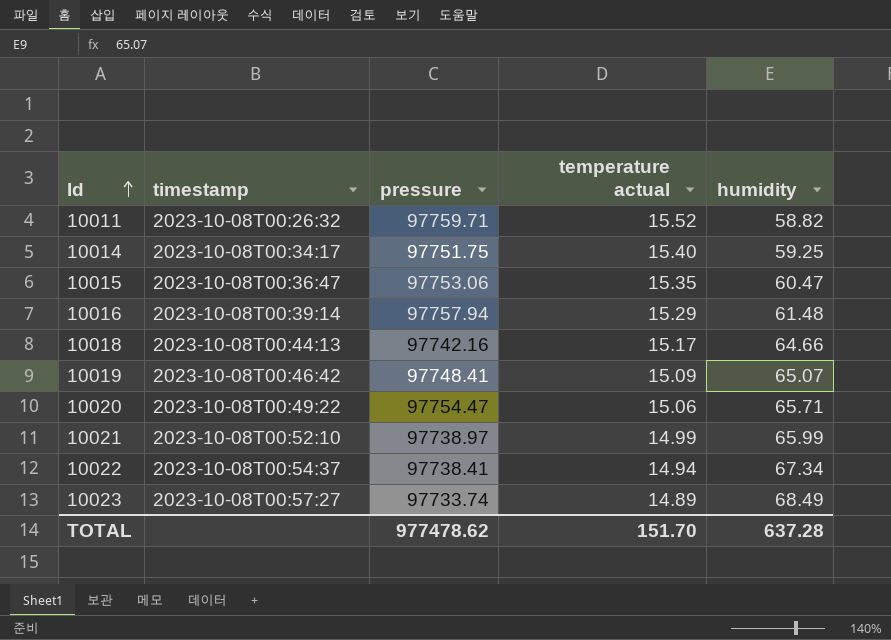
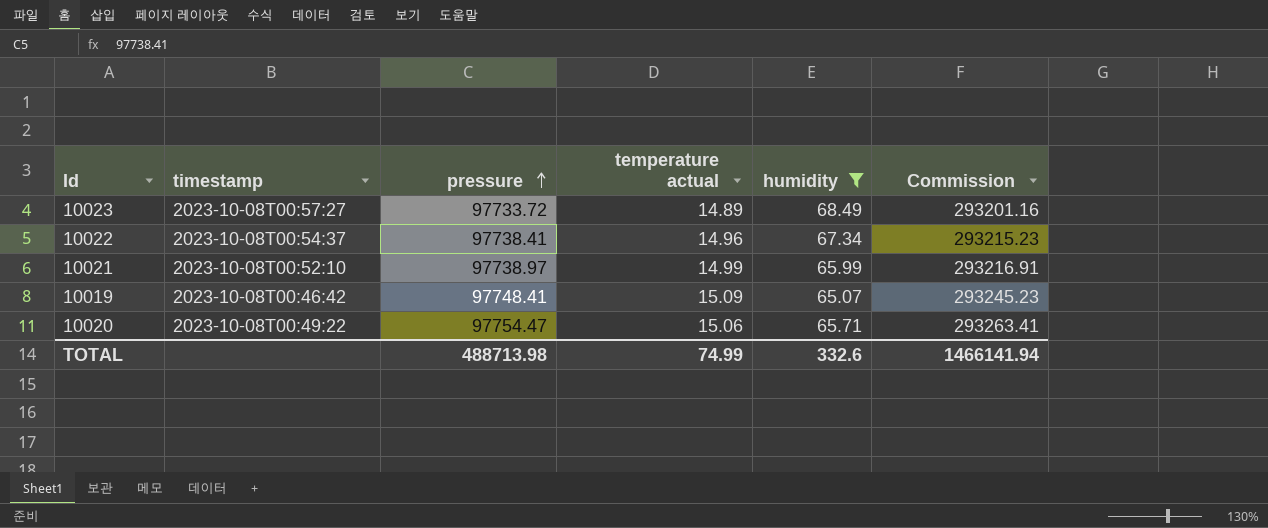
filter: none -> humidity >= 65.07
row order: Id ascending -> pressure ascending
column Commission | formula: none -> [pressure] * 3
10023 | pressure: 97733.74 -> 97733.72
10022 | temperature actual: 14.94 -> 14.96
TOTAL | pressure: 977478.62 -> 488713.98
TOTAL | temperature actual: 151.70 -> 74.99
TOTAL | humidity: 637.28 -> 332.6

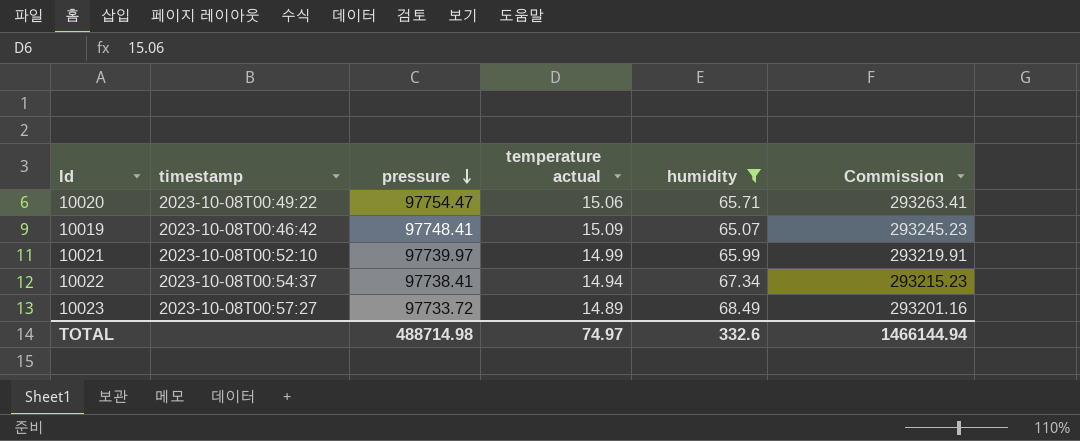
row order: pressure ascending -> pressure descending
10021 | pressure: 97738.97 -> 97739.97
10021 | Commission: 293216.91 -> 293219.91
10022 | temperature actual: 14.96 -> 14.94
TOTAL | pressure: 488713.98 -> 488714.98
TOTAL | temperature actual: 74.99 -> 74.97
TOTAL | Commission: 1466141.94 -> 1466144.94

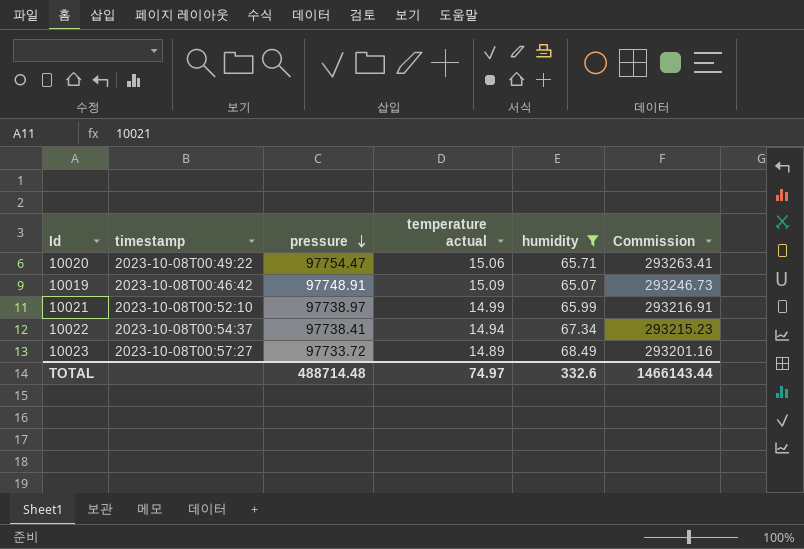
10019 | pressure: 97748.41 -> 97748.91
10019 | Commission: 293245.23 -> 293246.73
10021 | pressure: 97739.97 -> 97738.97
10021 | Commission: 293219.91 -> 293216.91
TOTAL | pressure: 488714.98 -> 488714.48
TOTAL | Commission: 1466144.94 -> 1466143.44

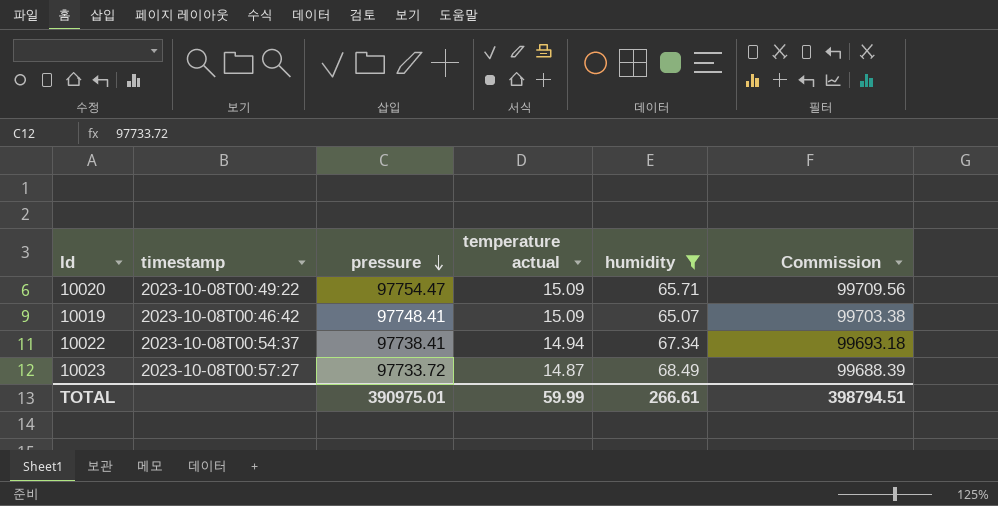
column Commission | formula: [pressure] * 3 -> [pressure] * 1.02
row 10021: 2023-10-08T00:52:10 | 97738.97 | 14.99 | 65.99 | 293216.91 -> none
10020 | temperature actual: 15.06 -> 15.09
10019 | pressure: 97748.91 -> 97748.41
10023 | temperature actual: 14.89 -> 14.87
TOTAL | pressure: 488714.48 -> 390975.01
TOTAL | temperature actual: 74.97 -> 59.99
TOTAL | humidity: 332.6 -> 266.61
TOTAL | Commission: 1466143.44 -> 398794.51

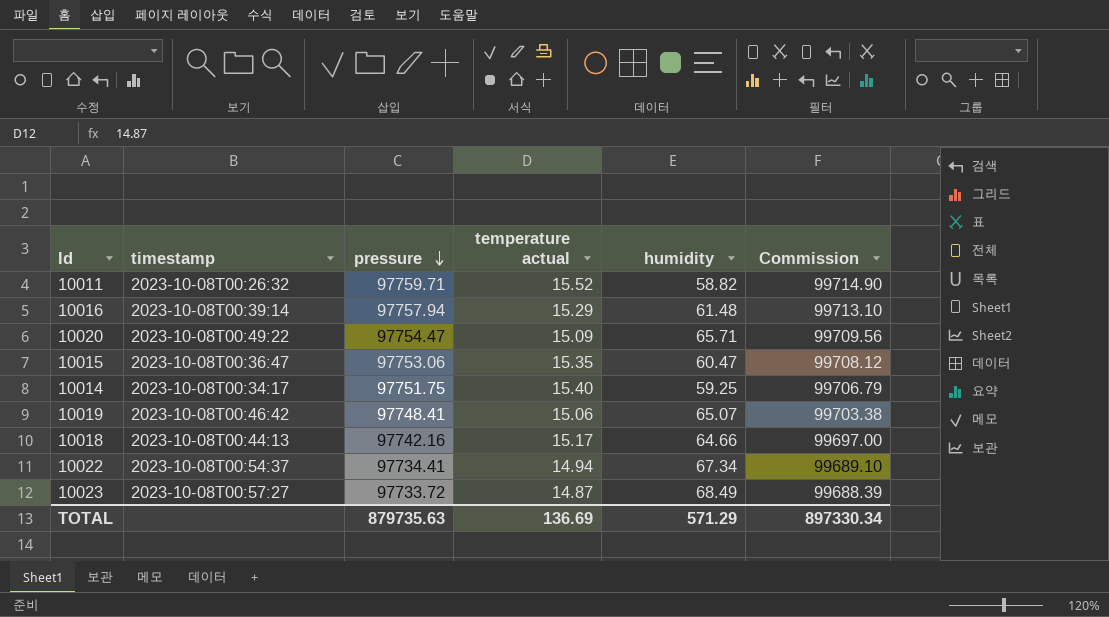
filter: humidity >= 65.07 -> none
10019 | temperature actual: 15.09 -> 15.06
10022 | pressure: 97738.41 -> 97734.41
10022 | Commission: 99693.18 -> 99689.10
TOTAL | pressure: 390975.01 -> 879735.63
TOTAL | temperature actual: 59.99 -> 136.69
TOTAL | humidity: 266.61 -> 571.29
TOTAL | Commission: 398794.51 -> 897330.34

